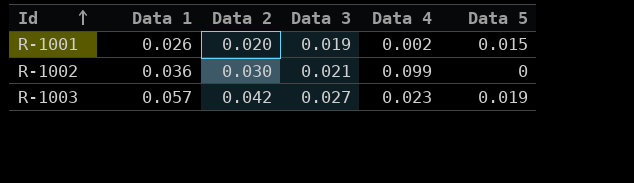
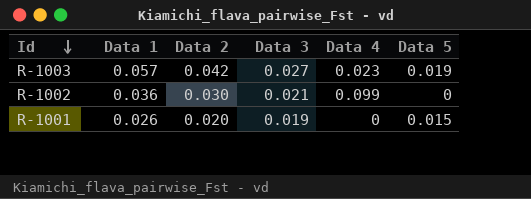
row order: Id ascending -> Id descending
R-1001 | Data 4: 0.002 -> 0

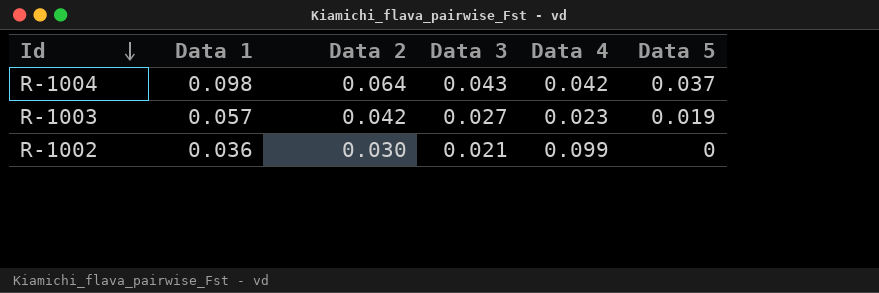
row R-1001: 0.026 | 0.020 | 0.019 | 0 | 0.015 -> none
row R-1004: none -> 0.098 | 0.064 | 0.043 | 0.042 | 0.037

